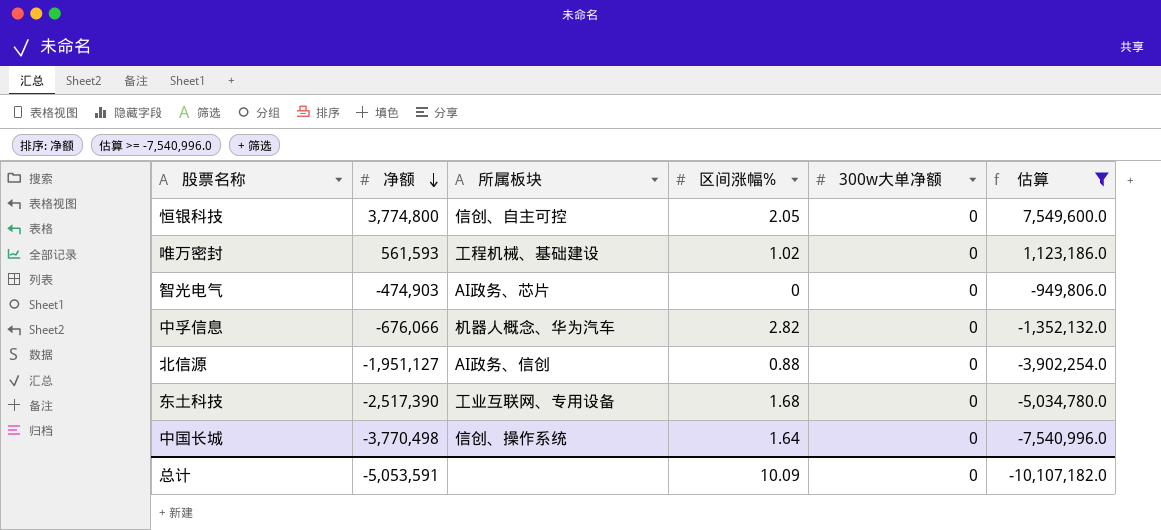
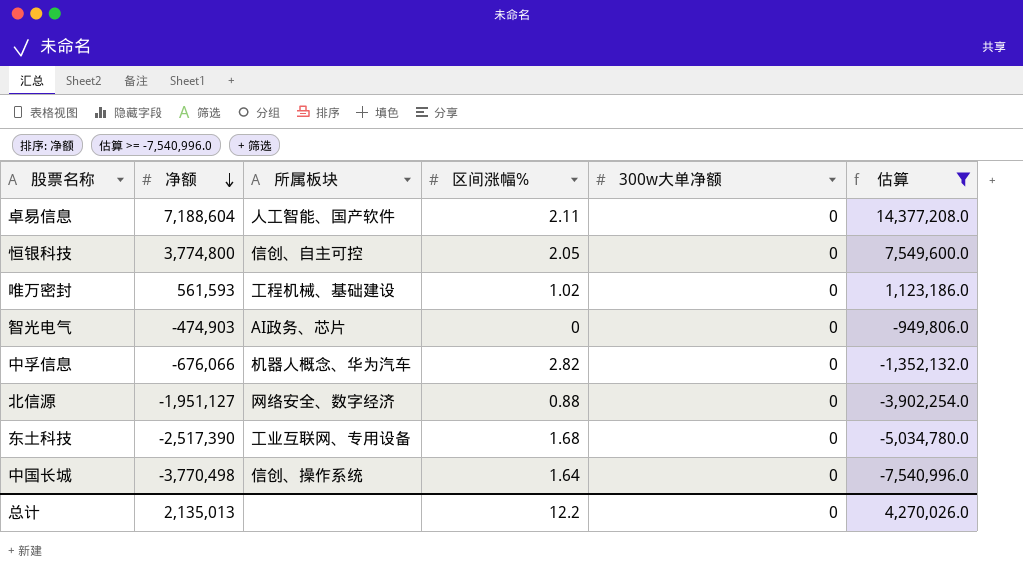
row 卓易信息: none -> 7,188,604 | 人工智能、国产软件 | 2.11 | 0 | 14,377,208.0
北信源 | 所属板块: AI政务、信创 -> 网络安全、数字经济
总计 | 净额: -5,053,591 -> 2,135,013
总计 | 区间涨幅%: 10.09 -> 12.2
总计 | 估算: -10,107,182.0 -> 4,270,026.0

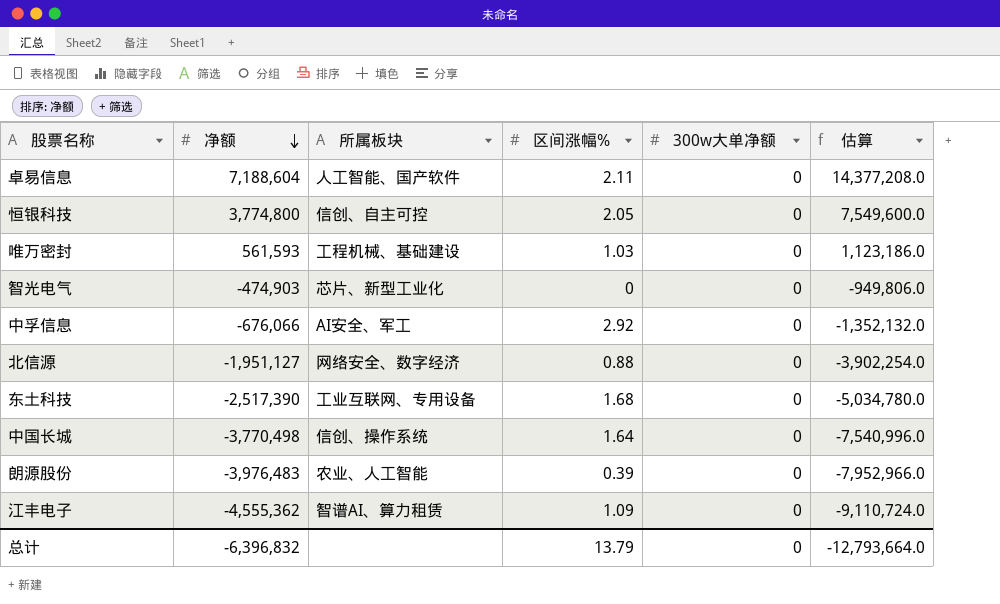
filter: 估算 >= -7,540,996.0 -> none
唯万密封 | 区间涨幅%: 1.02 -> 1.03
智光电气 | 所属板块: AI政务、芯片 -> 芯片、新型工业化
中孚信息 | 所属板块: 机器人概念、华为汽车 -> AI安全、军工
中孚信息 | 区间涨幅%: 2.82 -> 2.92
总计 | 净额: 2,135,013 -> -6,396,832
总计 | 区间涨幅%: 12.2 -> 13.79
总计 | 估算: 4,270,026.0 -> -12,793,664.0

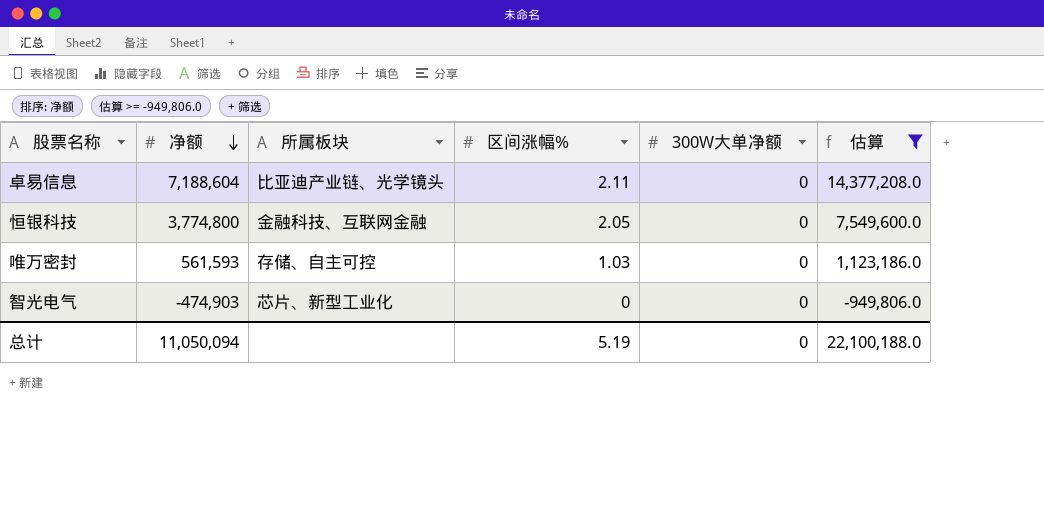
filter: none -> 估算 >= -949,806.0
column name: 300w大单净额 -> 300W大单净额
卓易信息 | 所属板块: 人工智能、国产软件 -> 比亚迪产业链、光学镜头
恒银科技 | 所属板块: 信创、自主可控 -> 金融科技、互联网金融
唯万密封 | 所属板块: 工程机械、基础建设 -> 存储、自主可控
总计 | 净额: -6,396,832 -> 11,050,094
总计 | 区间涨幅%: 13.79 -> 5.19
总计 | 估算: -12,793,664.0 -> 22,100,188.0

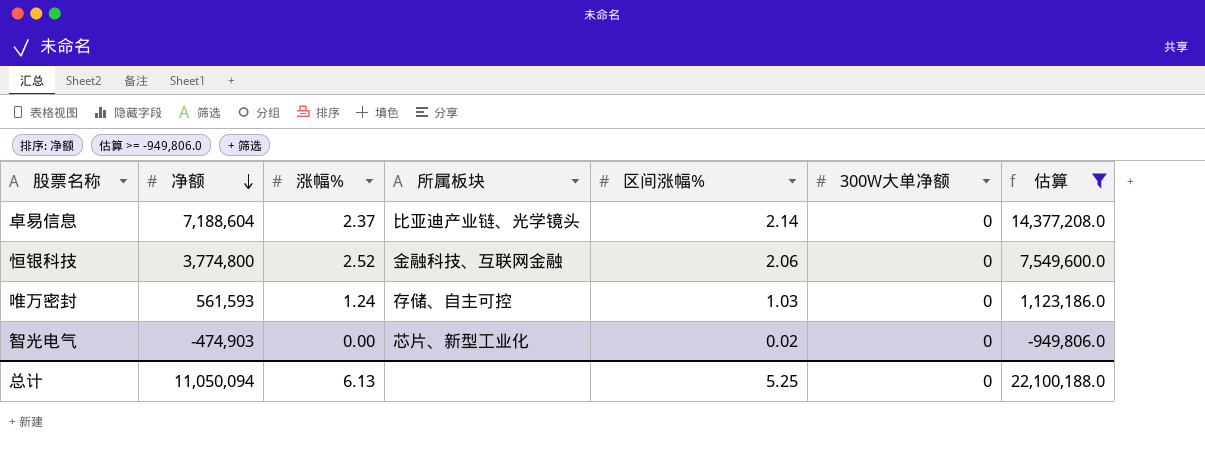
column 涨幅% | position: none -> 3
卓易信息 | 区间涨幅%: 2.11 -> 2.14
恒银科技 | 区间涨幅%: 2.05 -> 2.06
智光电气 | 区间涨幅%: 0 -> 0.02
总计 | 区间涨幅%: 5.19 -> 5.25

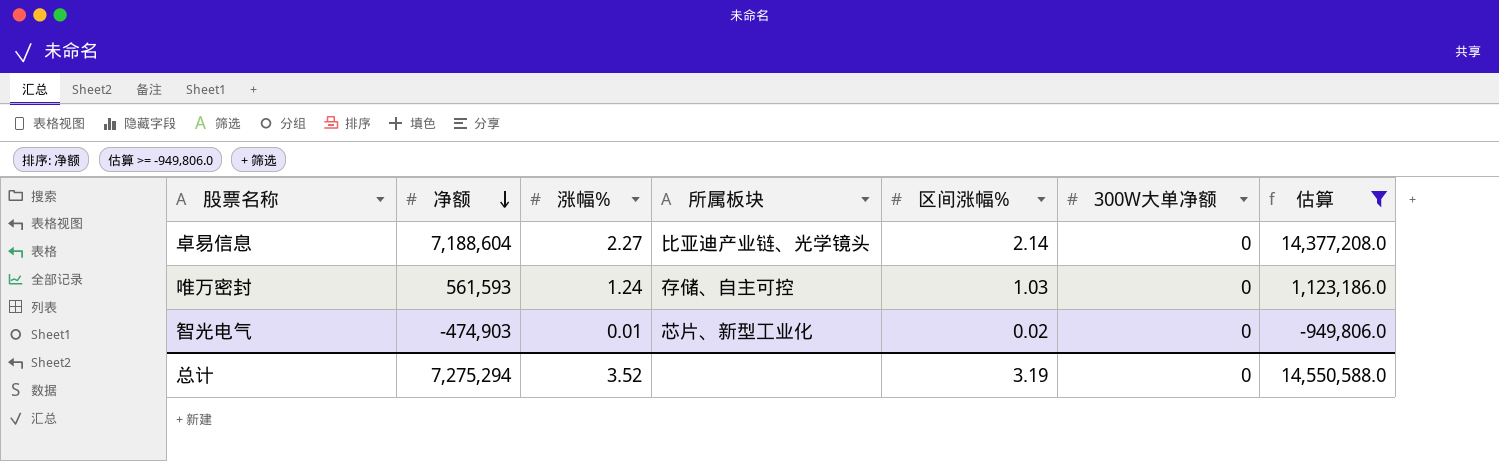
row 恒银科技: 3,774,800 | 2.52 | 金融科技、互联网金融 | 2.06 | 0 | 7,549,600.0 -> none
卓易信息 | 涨幅%: 2.37 -> 2.27
智光电气 | 涨幅%: 0.00 -> 0.01
总计 | 净额: 11,050,094 -> 7,275,294
总计 | 涨幅%: 6.13 -> 3.52
总计 | 区间涨幅%: 5.25 -> 3.19
总计 | 估算: 22,100,188.0 -> 14,550,588.0

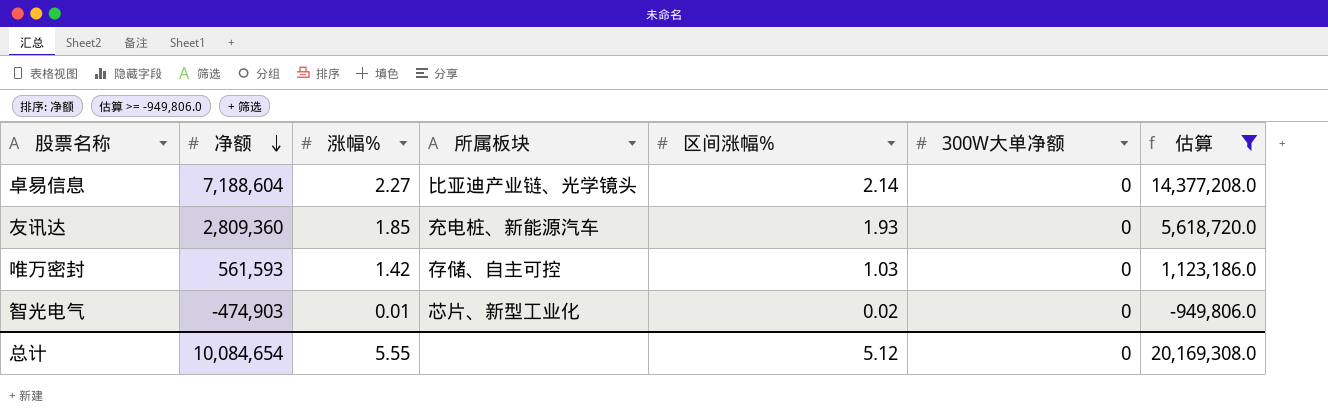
row 友讯达: none -> 2,809,360 | 1.85 | 充电桩、新能源汽车 | 1.93 | 0 | 5,618,720.0
唯万密封 | 涨幅%: 1.24 -> 1.42
总计 | 净额: 7,275,294 -> 10,084,654
总计 | 涨幅%: 3.52 -> 5.55
总计 | 区间涨幅%: 3.19 -> 5.12
总计 | 估算: 14,550,588.0 -> 20,169,308.0

